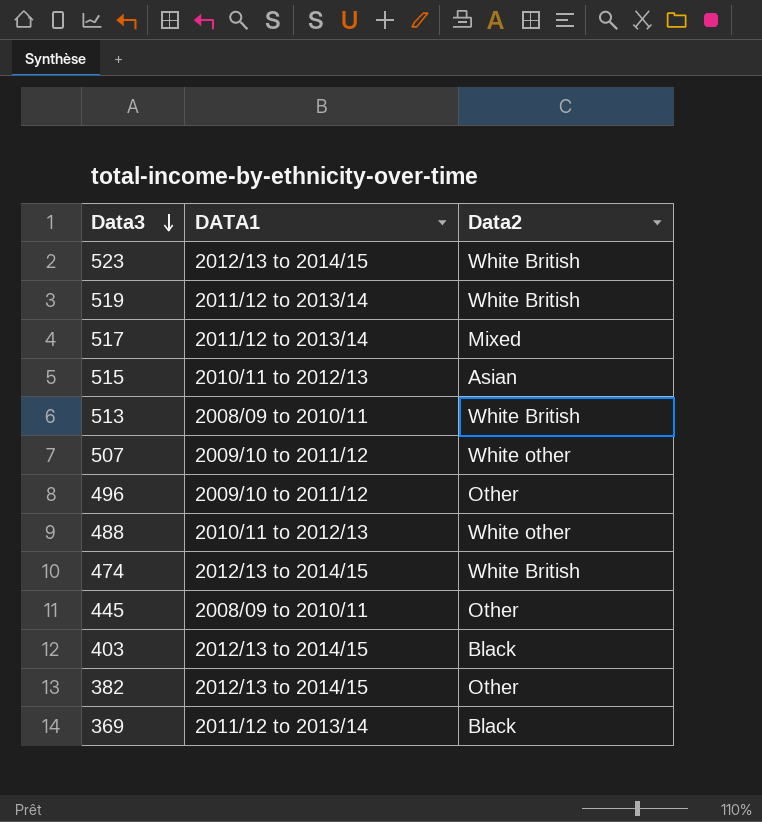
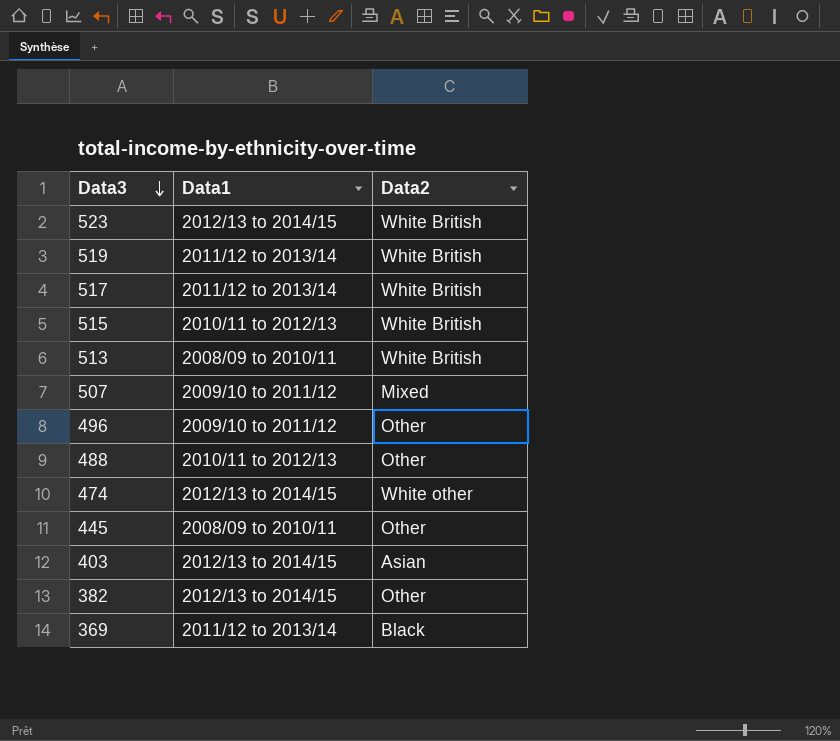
column name: DATA1 -> Data1
517 | Data2: Mixed -> White British
515 | Data2: Asian -> White British
507 | Data2: White other -> Mixed
488 | Data2: White other -> Other
474 | Data2: White British -> White other
403 | Data2: Black -> Asian

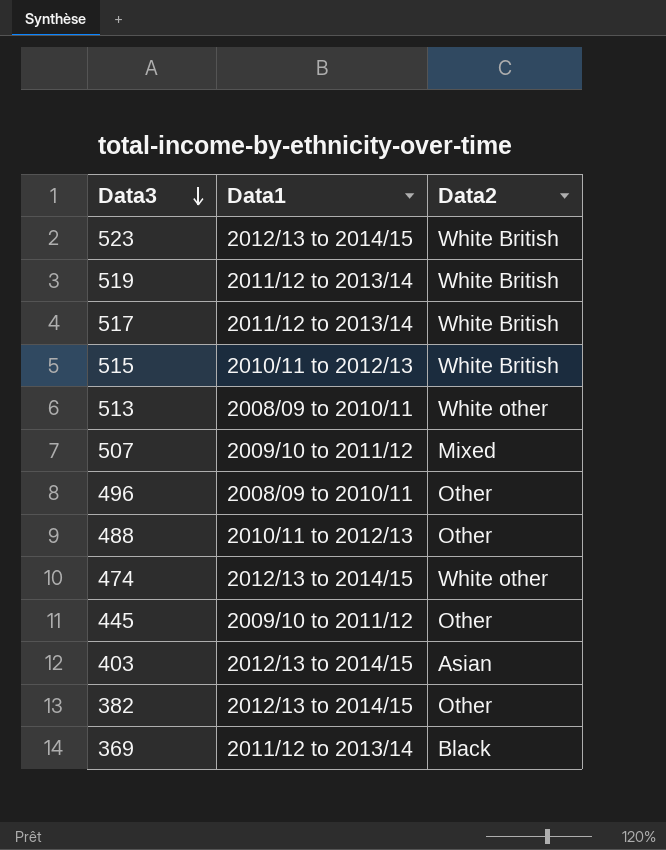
513 | Data2: White British -> White other
496 | Data1: 2009/10 to 2011/12 -> 2008/09 to 2010/11
445 | Data1: 2008/09 to 2010/11 -> 2009/10 to 2011/12

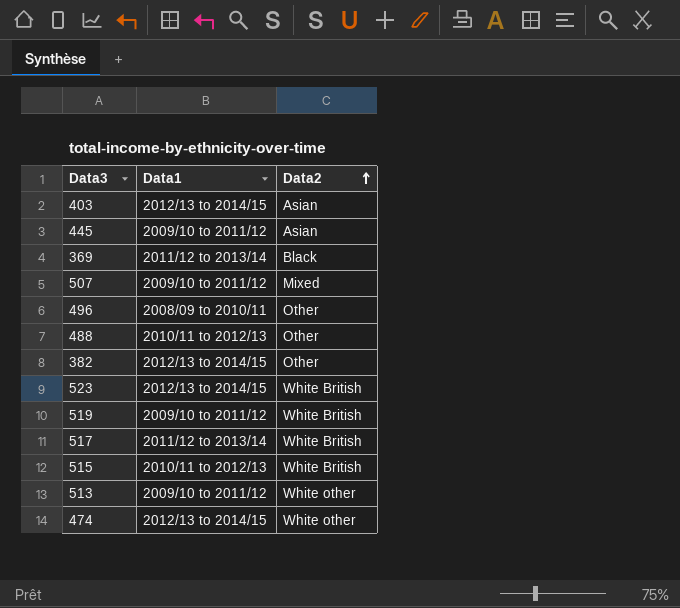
row order: Data3 descending -> Data2 ascending
445 | Data2: Other -> Asian
519 | Data1: 2011/12 to 2013/14 -> 2009/10 to 2011/12
513 | Data1: 2008/09 to 2010/11 -> 2009/10 to 2011/12

